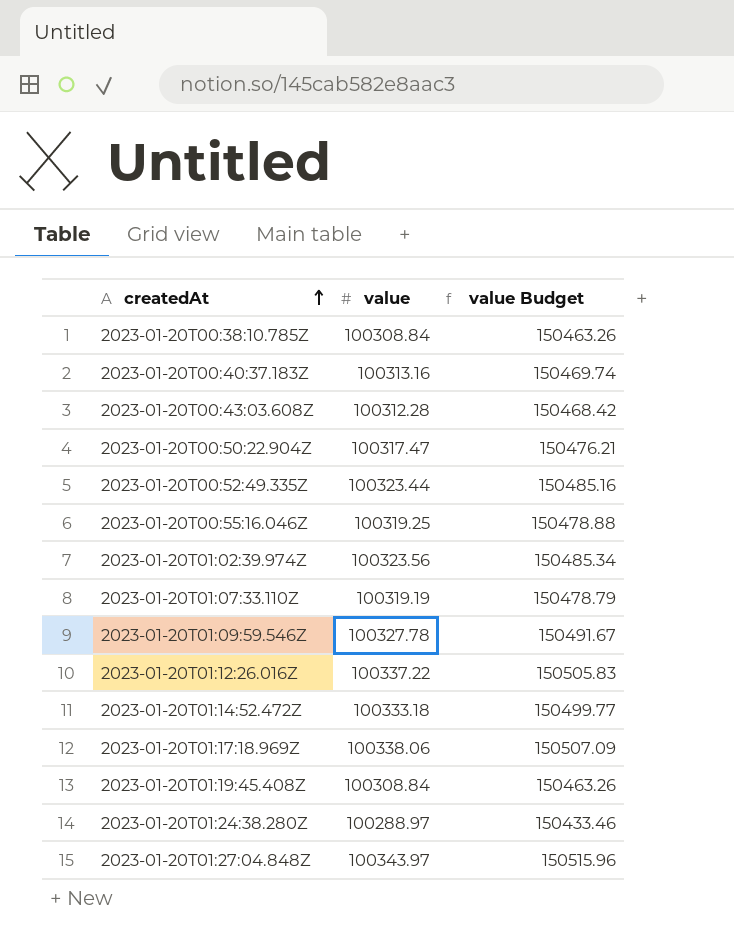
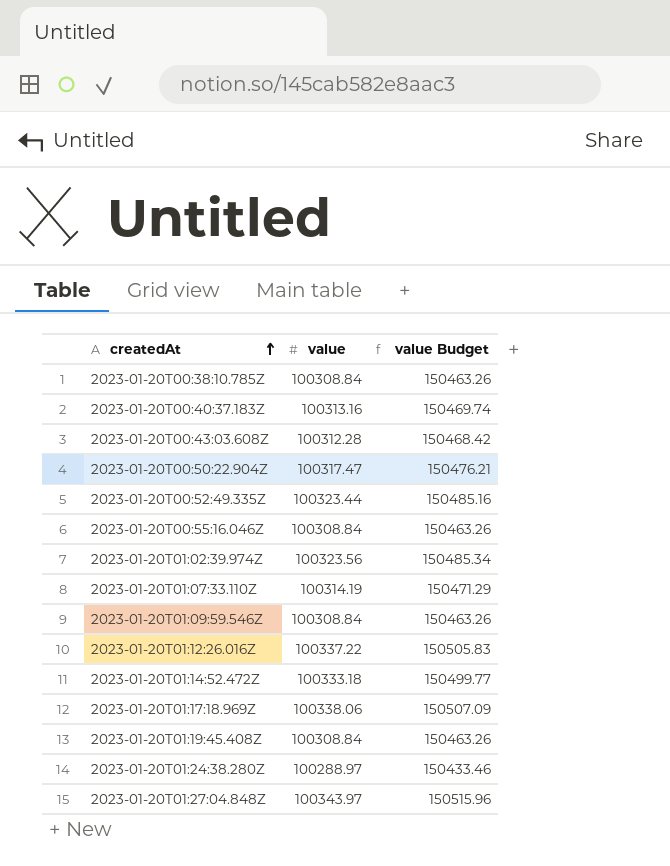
2023-01-20T00:55:16.046Z | value: 100319.25 -> 100308.84
2023-01-20T00:55:16.046Z | value Budget: 150478.88 -> 150463.26
2023-01-20T01:07:33.110Z | value: 100319.19 -> 100314.19
2023-01-20T01:07:33.110Z | value Budget: 150478.79 -> 150471.29
2023-01-20T01:09:59.546Z | value: 100327.78 -> 100308.84
2023-01-20T01:09:59.546Z | value Budget: 150491.67 -> 150463.26

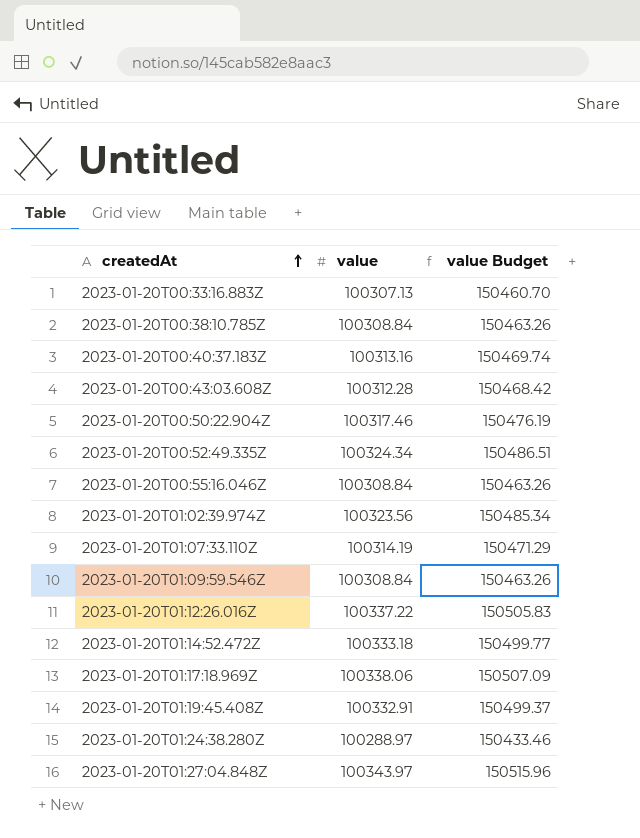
row 2023-01-20T00:33:16.883Z: none -> 100307.13 | 150460.70
2023-01-20T00:50:22.904Z | value: 100317.47 -> 100317.46
2023-01-20T00:50:22.904Z | value Budget: 150476.21 -> 150476.19
2023-01-20T00:52:49.335Z | value: 100323.44 -> 100324.34
2023-01-20T00:52:49.335Z | value Budget: 150485.16 -> 150486.51
2023-01-20T01:19:45.408Z | value: 100308.84 -> 100332.91
2023-01-20T01:19:45.408Z | value Budget: 150463.26 -> 150499.37

